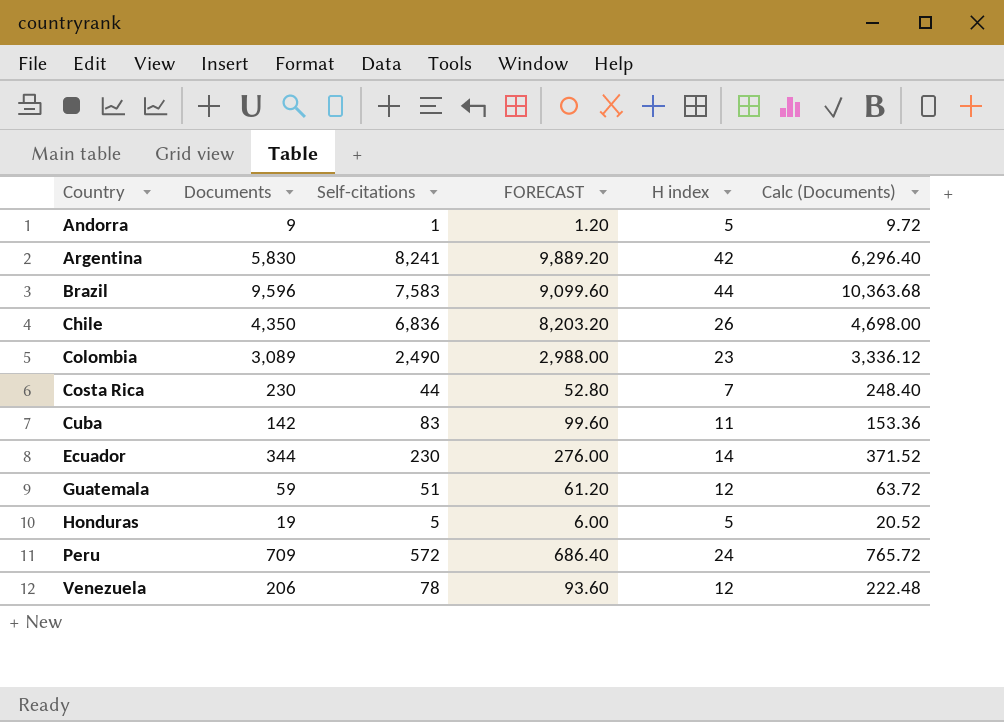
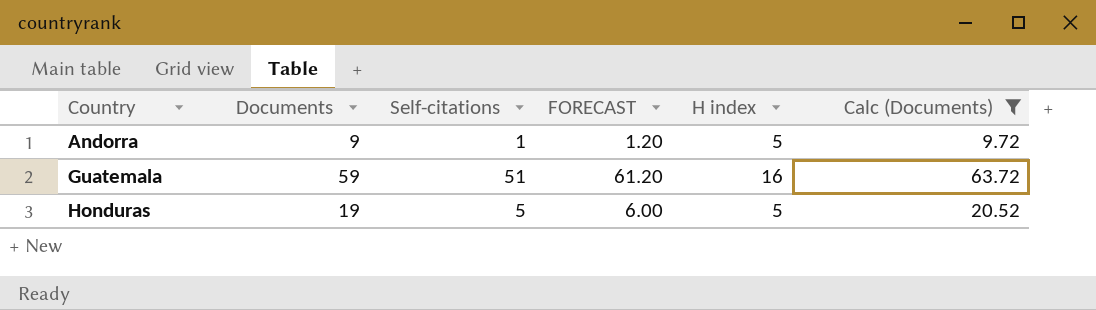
filter: none -> Calc (Documents) <= 63.72
Guatemala | H index: 12 -> 16

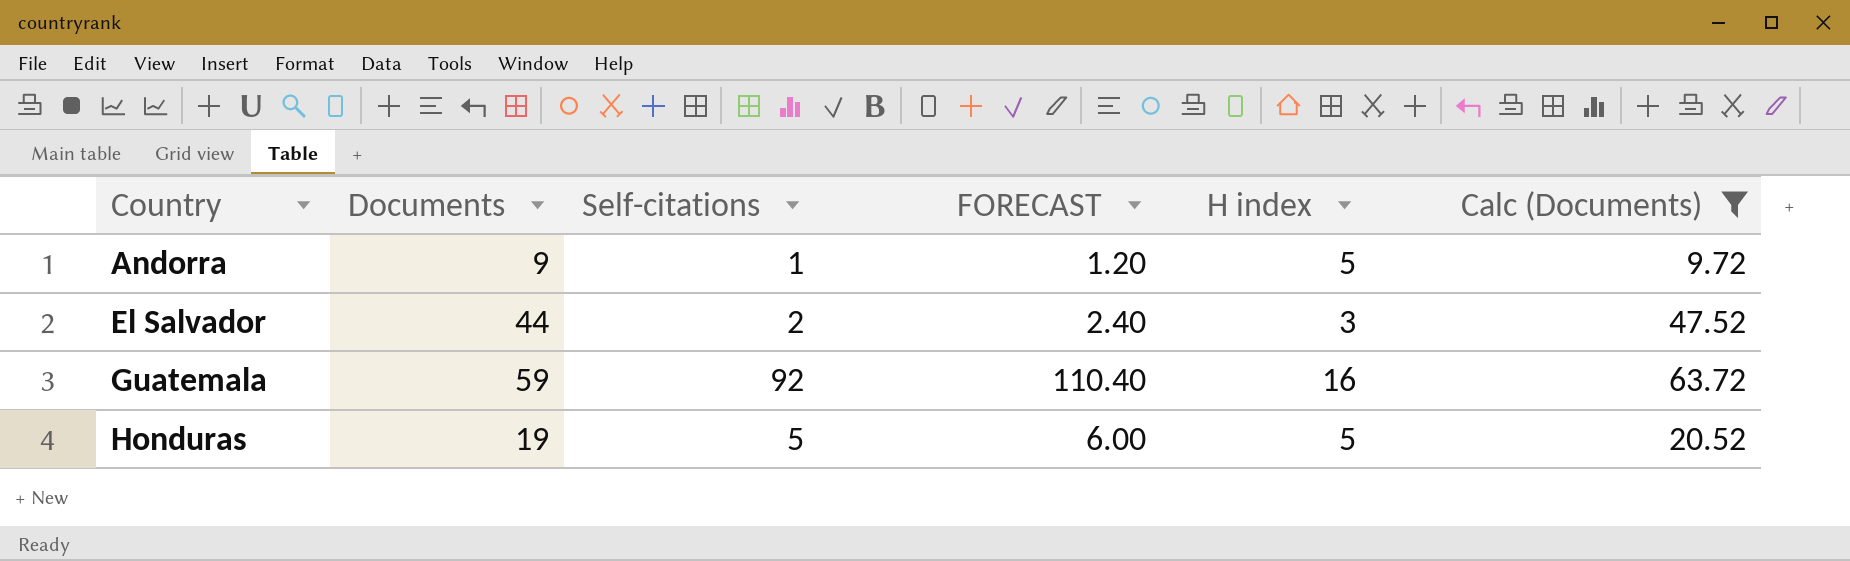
row El Salvador: none -> 44 | 2 | 2.40 | 3 | 47.52
Guatemala | Self-citations: 51 -> 92
Guatemala | FORECAST: 61.20 -> 110.40

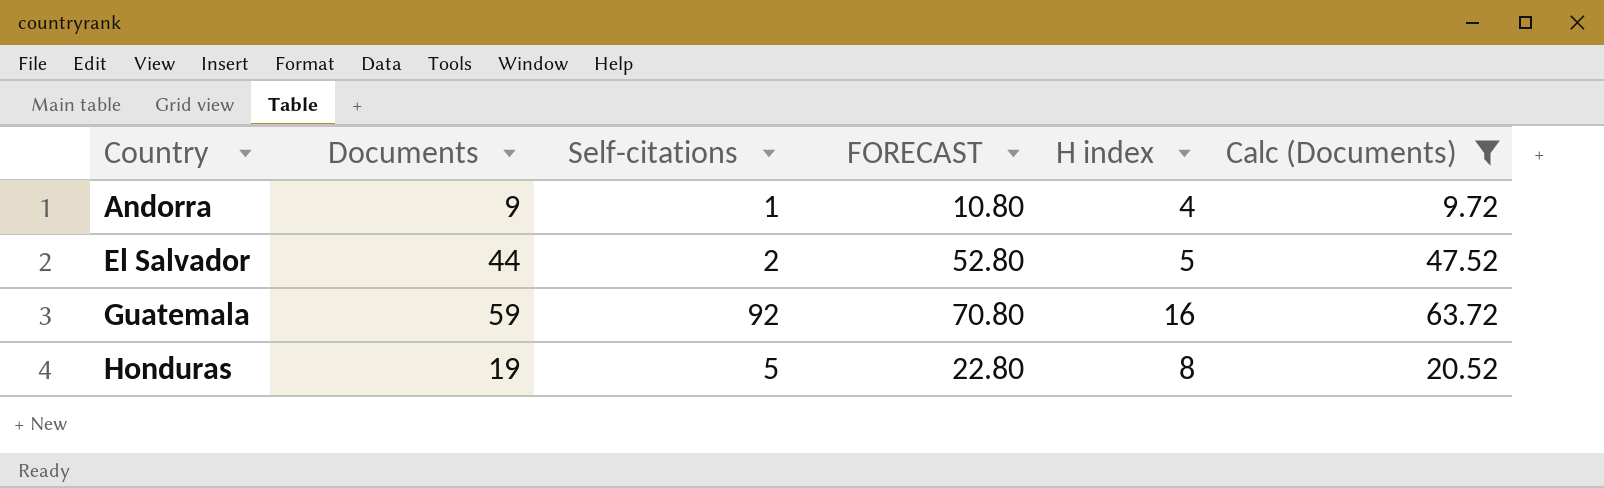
column FORECAST | formula: [Self-citations] * 1.2 -> [Documents] * 1.2
Andorra | H index: 5 -> 4
El Salvador | H index: 3 -> 5
Honduras | H index: 5 -> 8

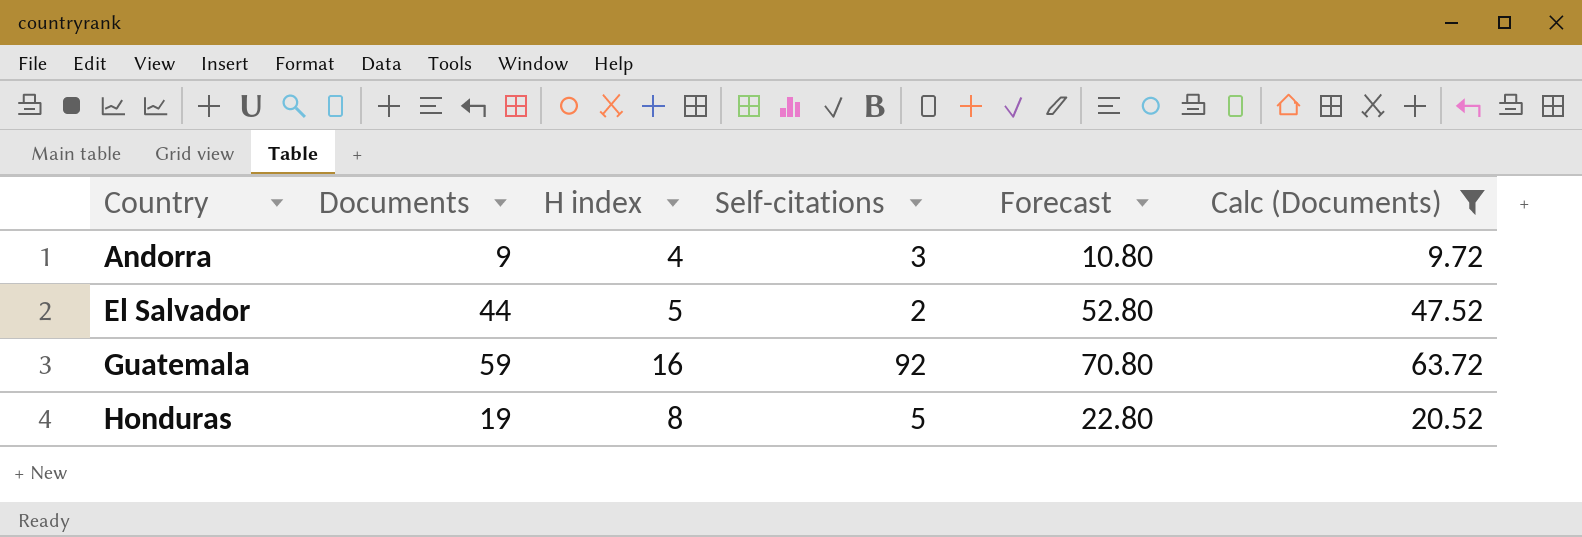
column H index | position: 5 -> 3
column name: FORECAST -> Forecast
Andorra | Self-citations: 1 -> 3

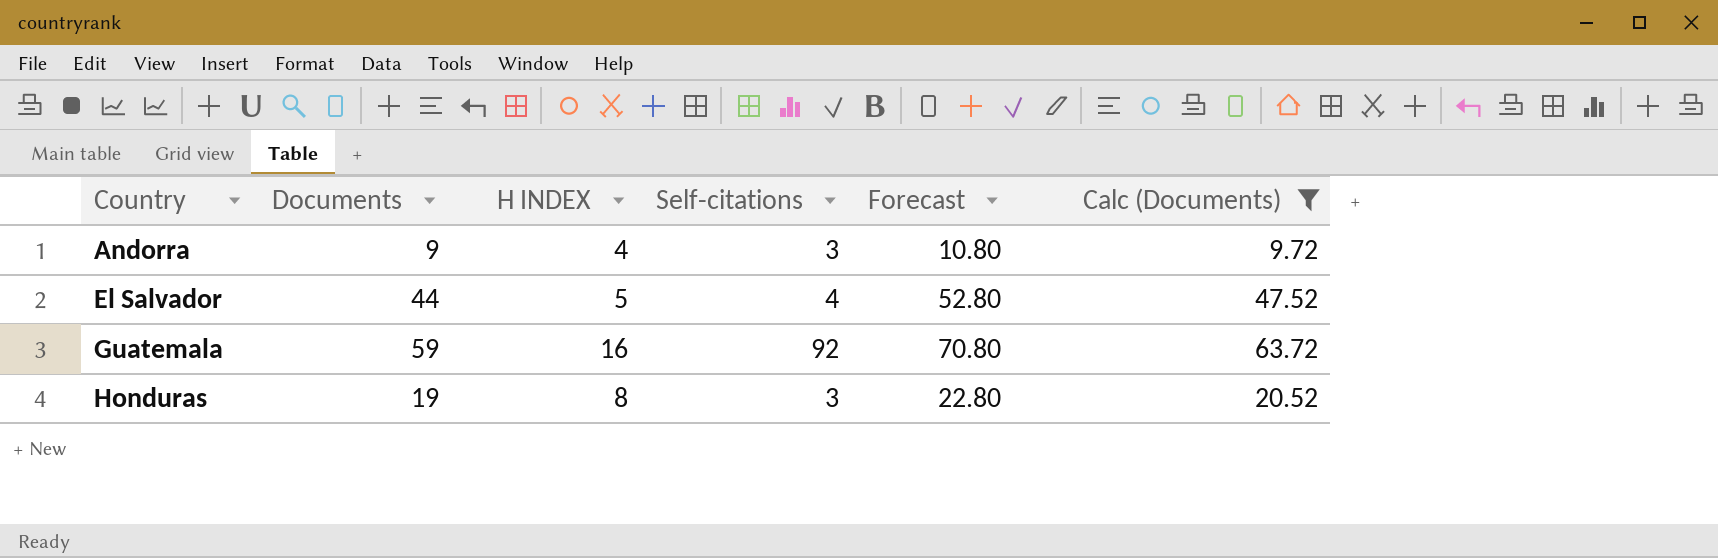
column name: H index -> H INDEX
El Salvador | Self-citations: 2 -> 4
Honduras | Self-citations: 5 -> 3

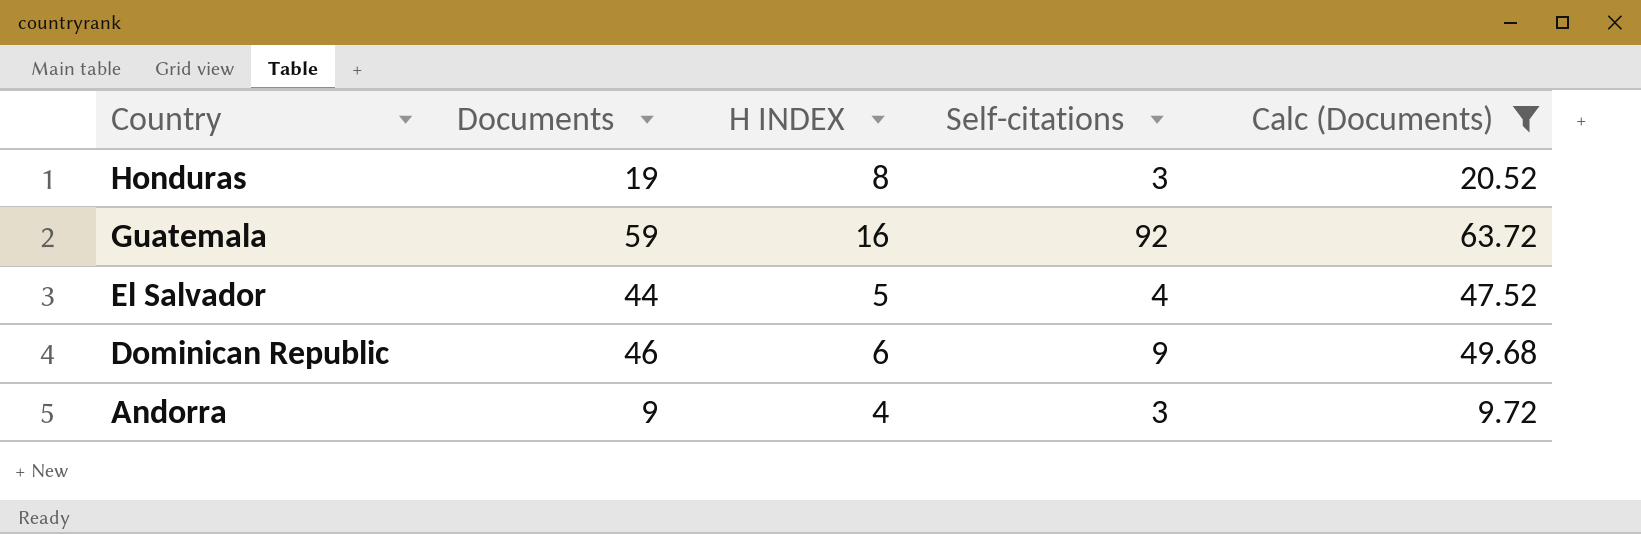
row order: Country ascending -> Country descending
column Forecast | formula: [Documents] * 1.2 -> none
row Dominican Republic: none -> 46 | 6 | 9 | 49.68

